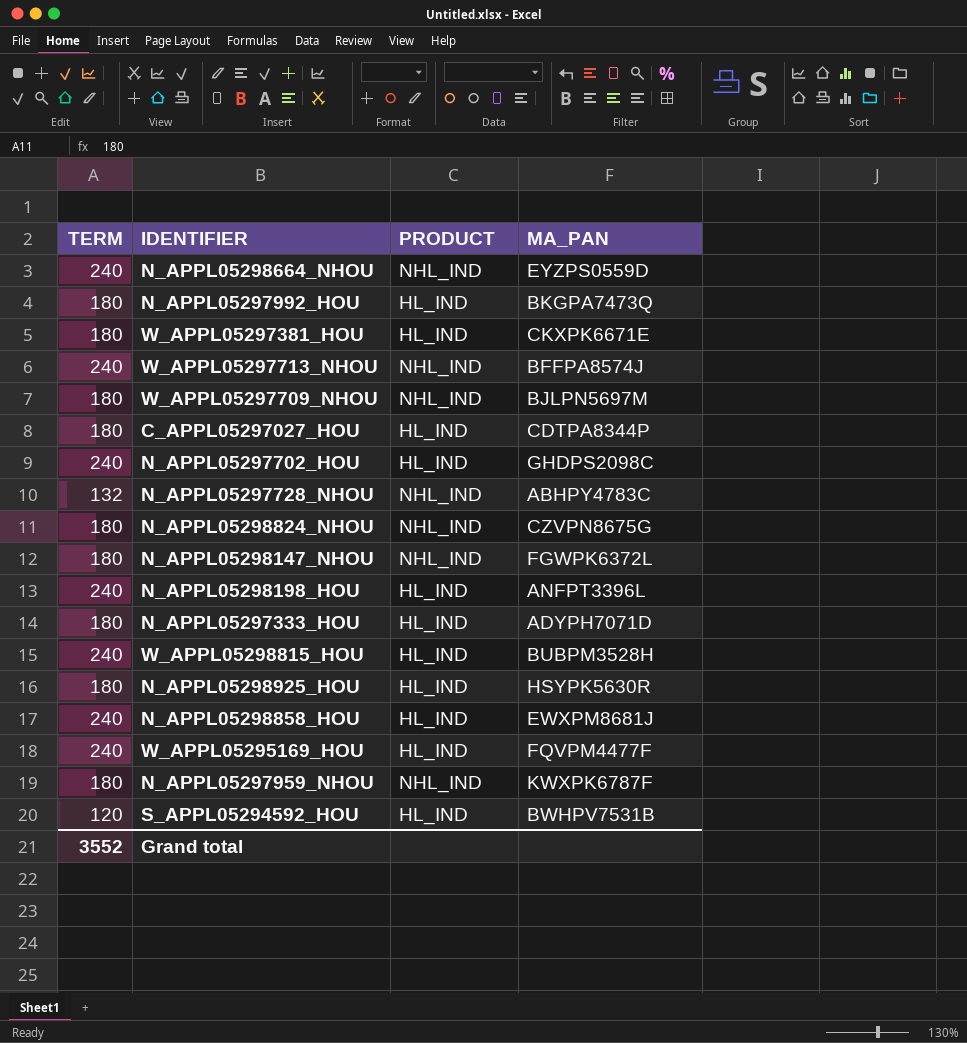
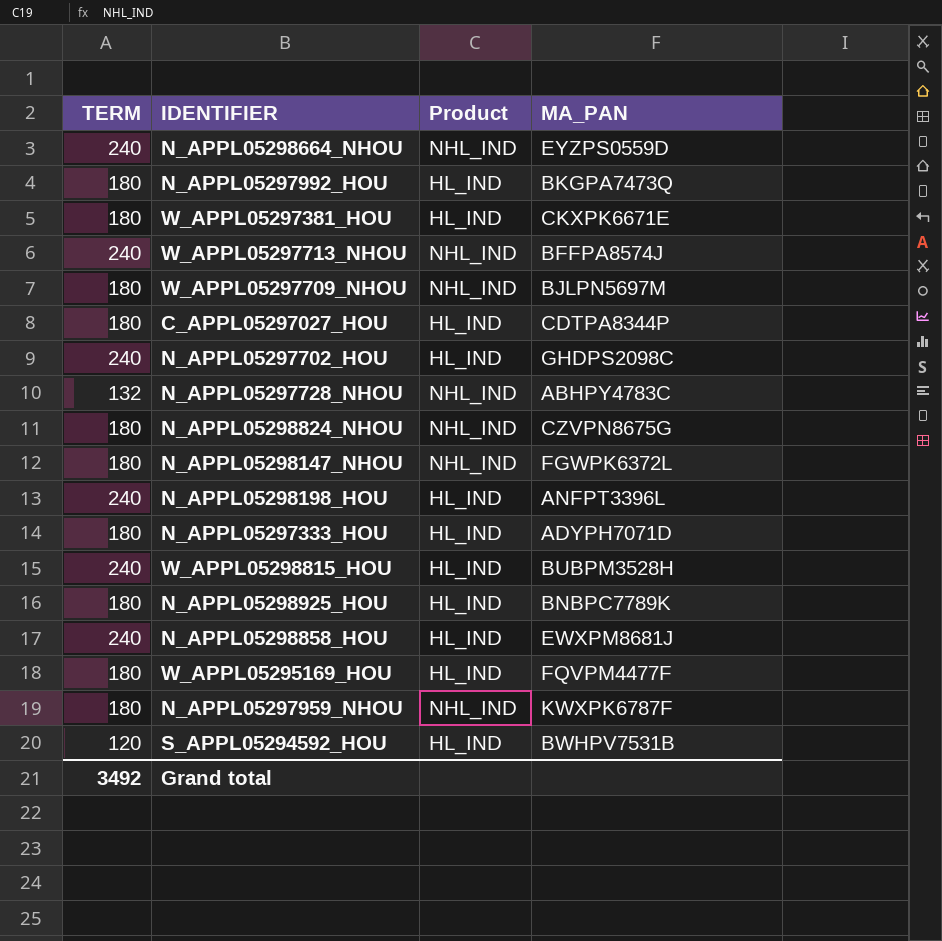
column name: PRODUCT -> Product
N_APPL05298925_HOU | MA_PAN: HSYPK5630R -> BNBPC7789K
W_APPL05295169_HOU | TERM: 240 -> 180
Grand total | TERM: 3552 -> 3492

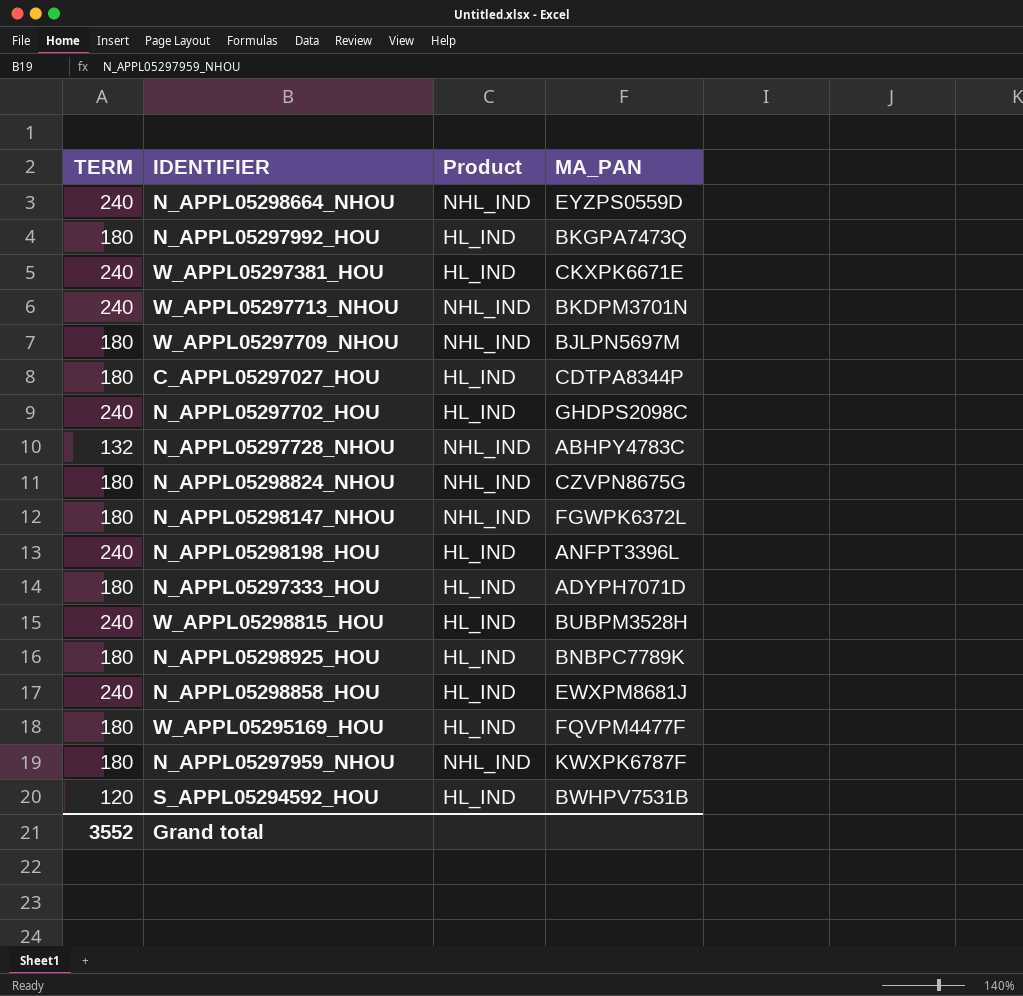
W_APPL05297381_HOU | TERM: 180 -> 240
W_APPL05297713_NHOU | MA_PAN: BFFPA8574J -> BKDPM3701N
Grand total | TERM: 3492 -> 3552

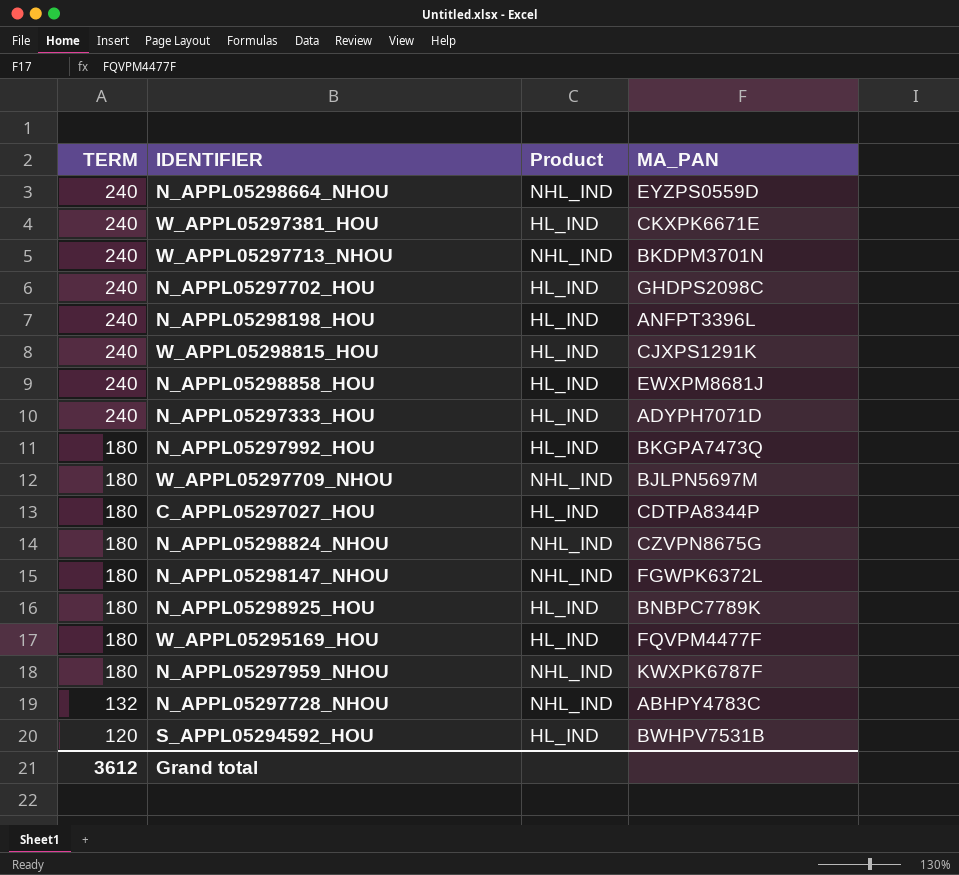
row order: none -> TERM descending
W_APPL05298815_HOU | MA_PAN: BUBPM3528H -> CJXPS1291K
N_APPL05297333_HOU | TERM: 180 -> 240
Grand total | TERM: 3552 -> 3612

